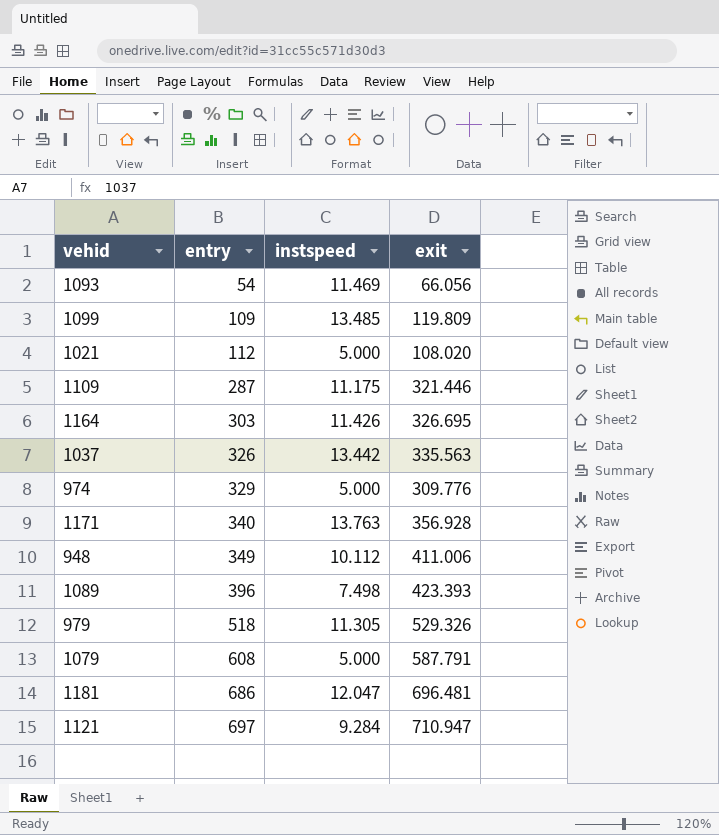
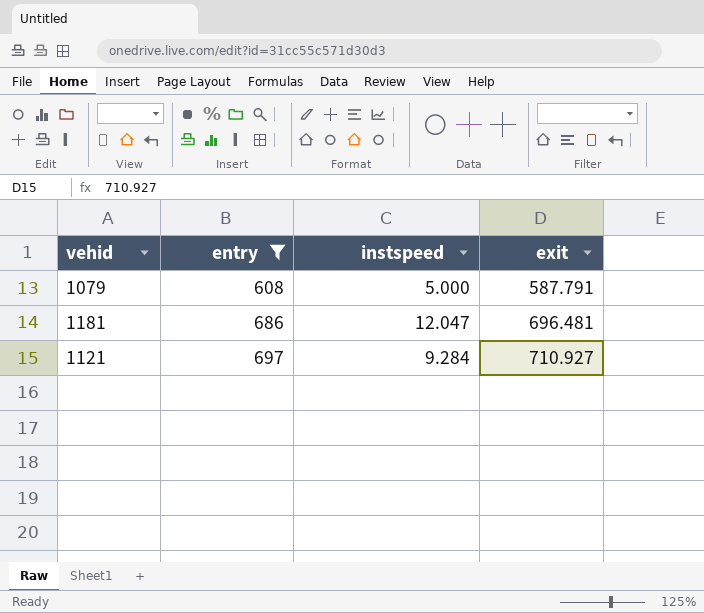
filter: none -> entry >= 608
1121 | exit: 710.947 -> 710.927

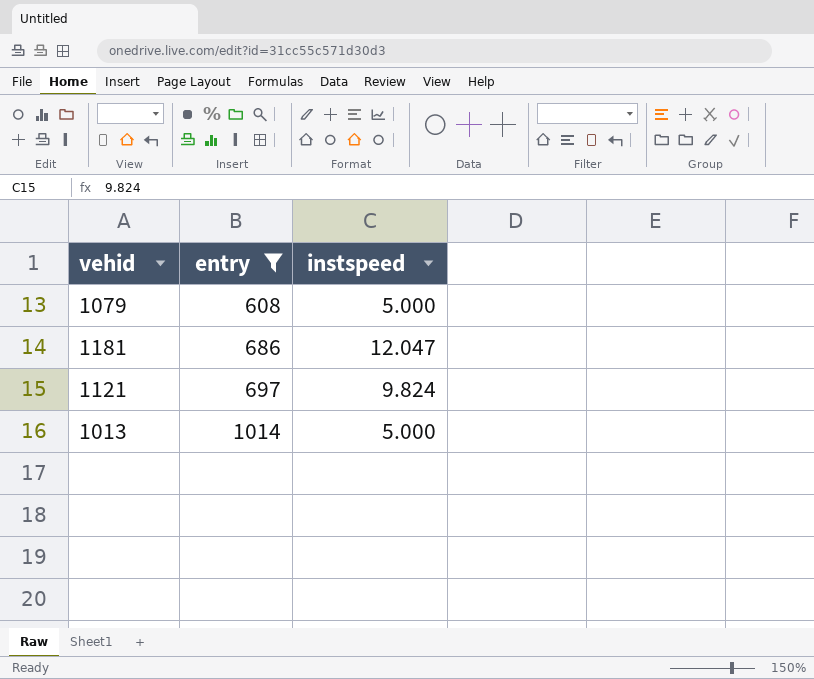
column exit | position: 4 -> none
1121 | instspeed: 9.284 -> 9.824
row 1013: none -> 1014 | 5.000

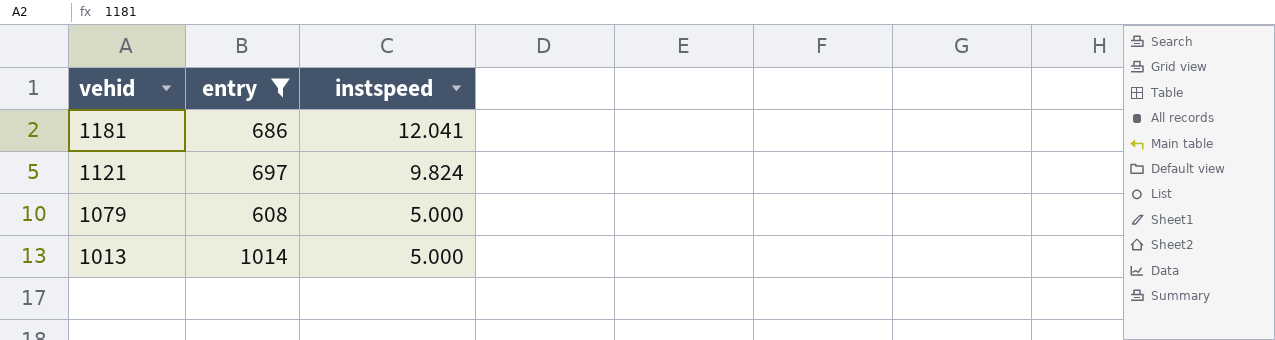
row order: entry ascending -> vehid descending
1181 | instspeed: 12.047 -> 12.041

